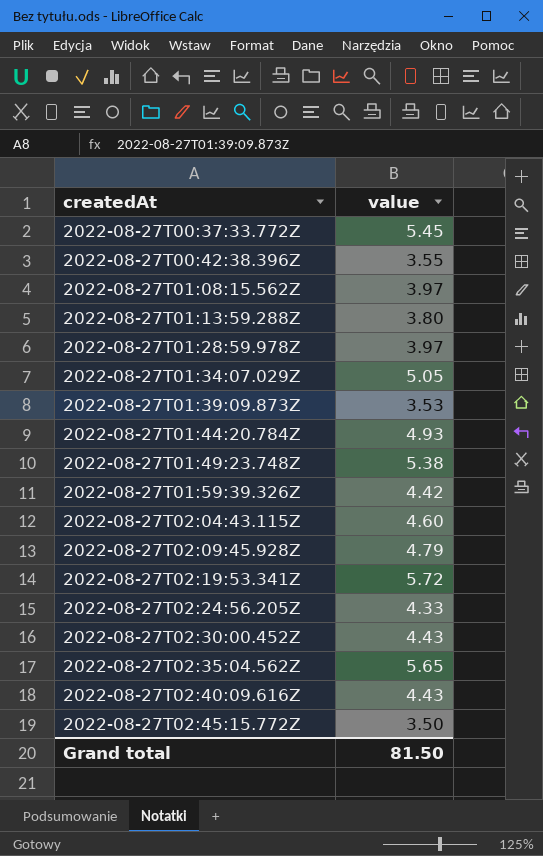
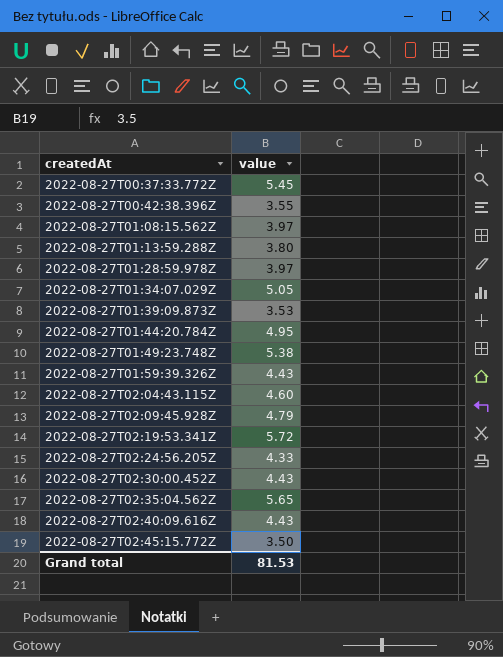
2022-08-27T01:44:20.784Z | value: 4.93 -> 4.95
2022-08-27T01:59:39.326Z | value: 4.42 -> 4.43
Grand total | value: 81.50 -> 81.53

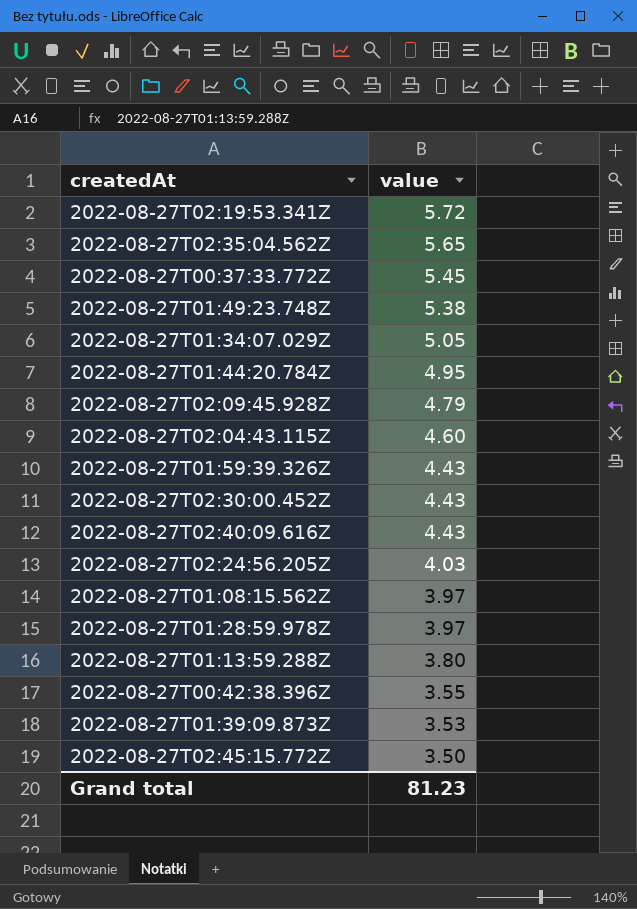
row order: createdAt ascending -> value descending
2022-08-27T02:24:56.205Z | value: 4.33 -> 4.03
Grand total | value: 81.53 -> 81.23

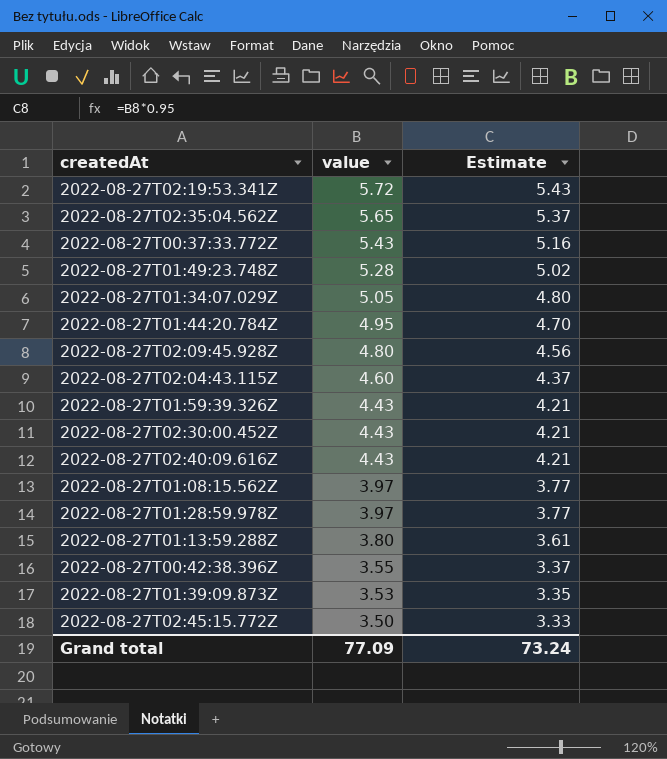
column Estimate | formula: none -> [value] * 0.95
row 2022-08-27T02:24:56.205Z: 4.03 -> none
2022-08-27T00:37:33.772Z | value: 5.45 -> 5.43
2022-08-27T01:49:23.748Z | value: 5.38 -> 5.28
2022-08-27T02:09:45.928Z | value: 4.79 -> 4.80
Grand total | value: 81.23 -> 77.09

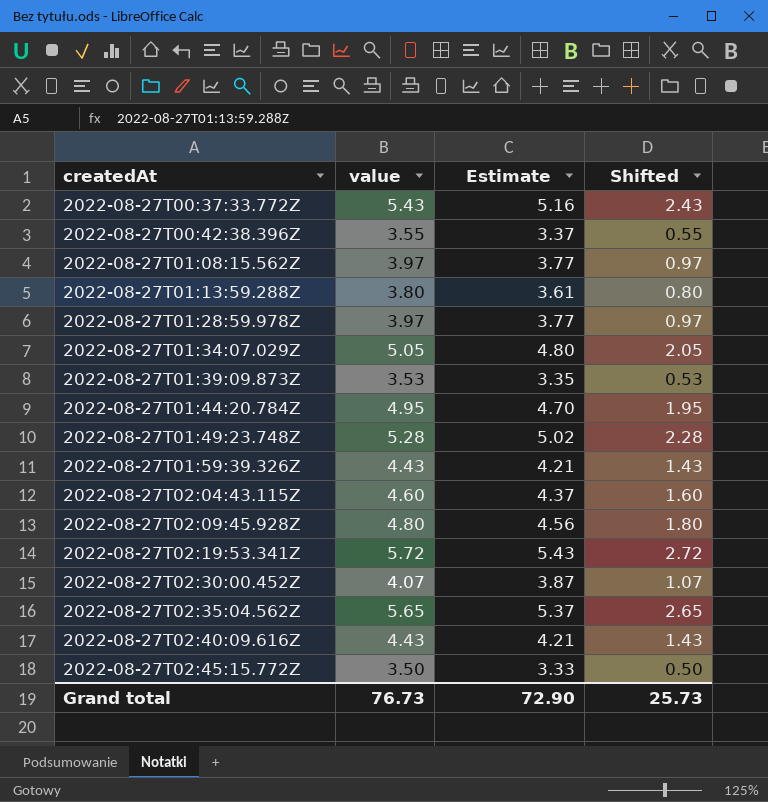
row order: value descending -> createdAt ascending
column Shifted | formula: none -> [value] - 3
2022-08-27T02:30:00.452Z | value: 4.43 -> 4.07
2022-08-27T02:30:00.452Z | Estimate: 4.21 -> 3.87
Grand total | value: 77.09 -> 76.73
Grand total | Estimate: 73.24 -> 72.90

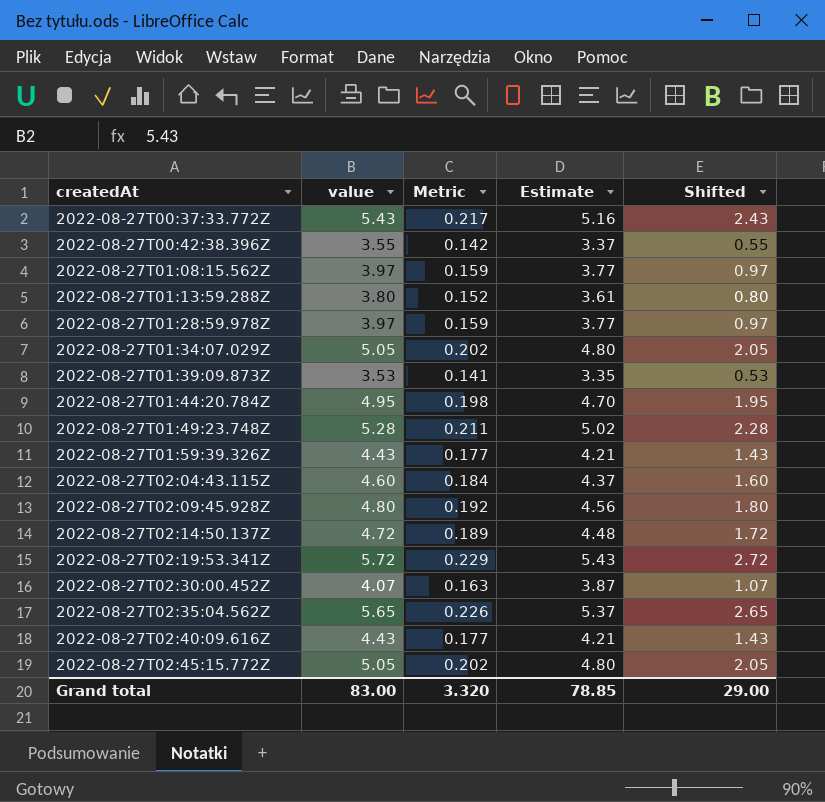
column Metric | formula: none -> [value] * 0.04
row 2022-08-27T02:14:50.137Z: none -> 4.72 | 0.189 | 4.48 | 1.72
2022-08-27T02:45:15.772Z | value: 3.50 -> 5.05
2022-08-27T02:45:15.772Z | Estimate: 3.33 -> 4.80
2022-08-27T02:45:15.772Z | Shifted: 0.50 -> 2.05
Grand total | value: 76.73 -> 83.00
Grand total | Estimate: 72.90 -> 78.85
Grand total | Shifted: 25.73 -> 29.00

